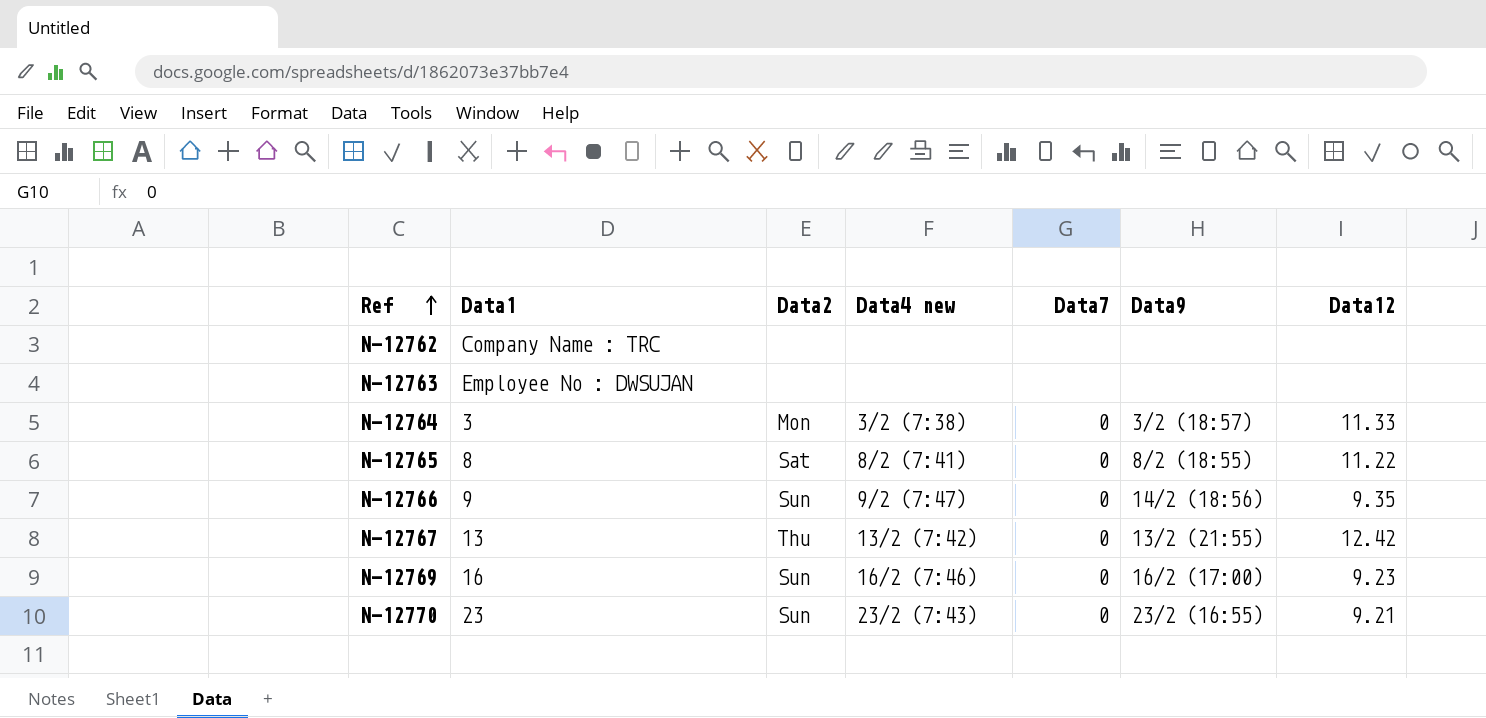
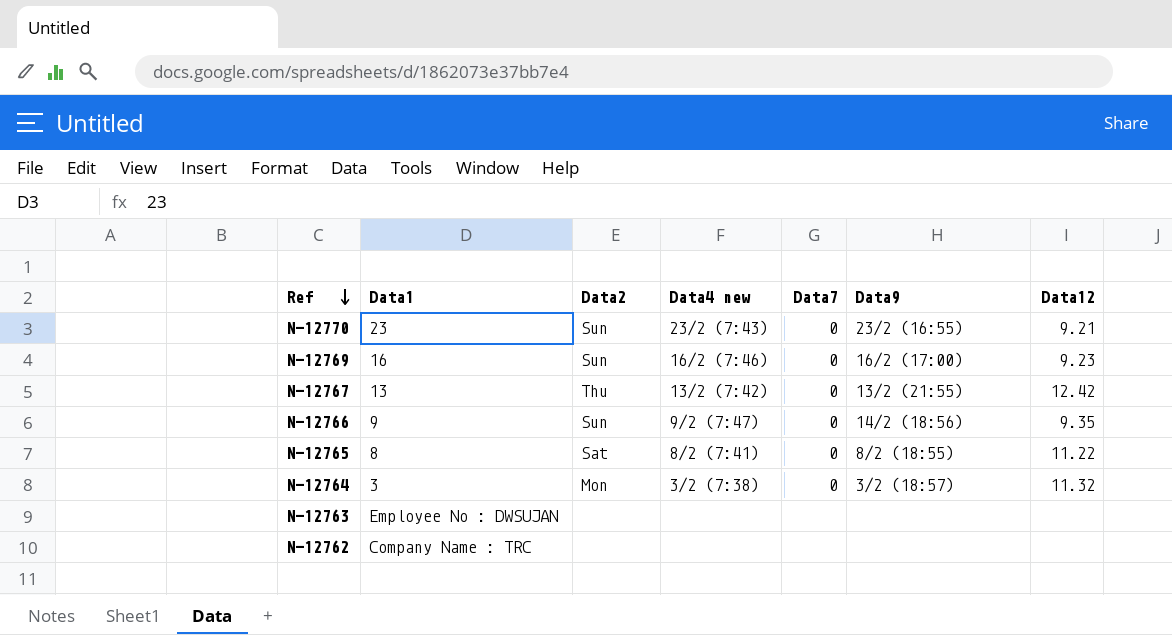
row order: Ref ascending -> Ref descending
N-12764 | Data12: 11.33 -> 11.32

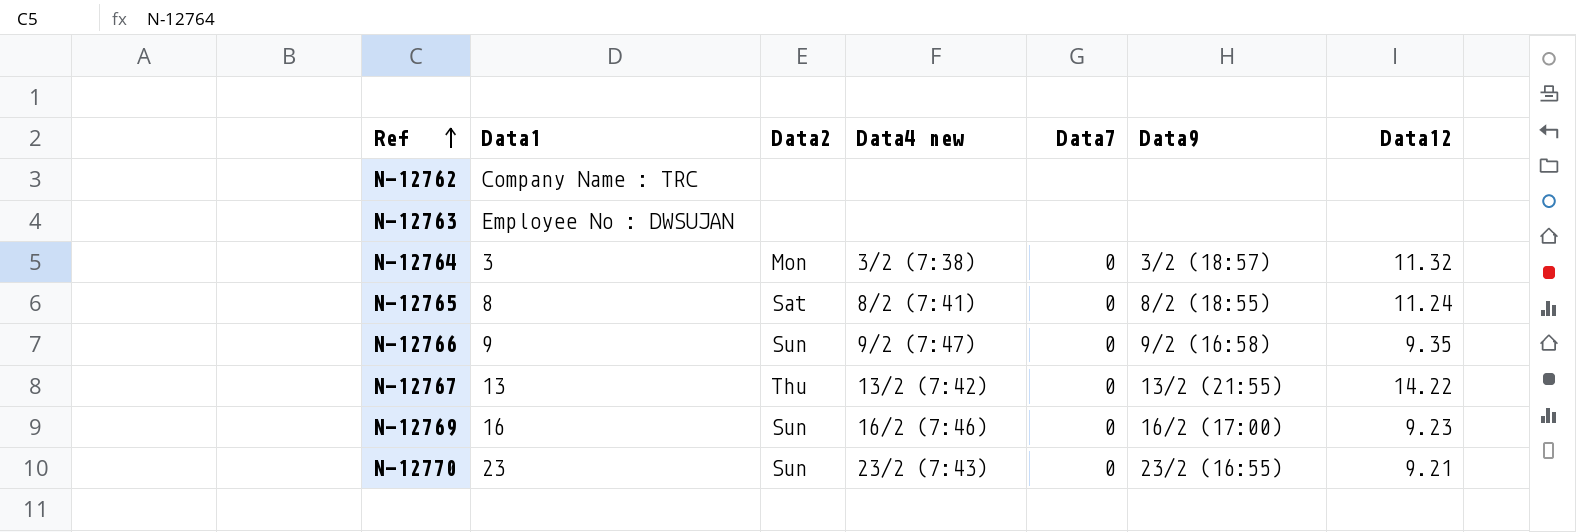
row order: Ref descending -> Ref ascending
N-12765 | Data12: 11.22 -> 11.24
N-12766 | Data9: 14/2 (18:56) -> 9/2 (16:58)
N-12767 | Data12: 12.42 -> 14.22

